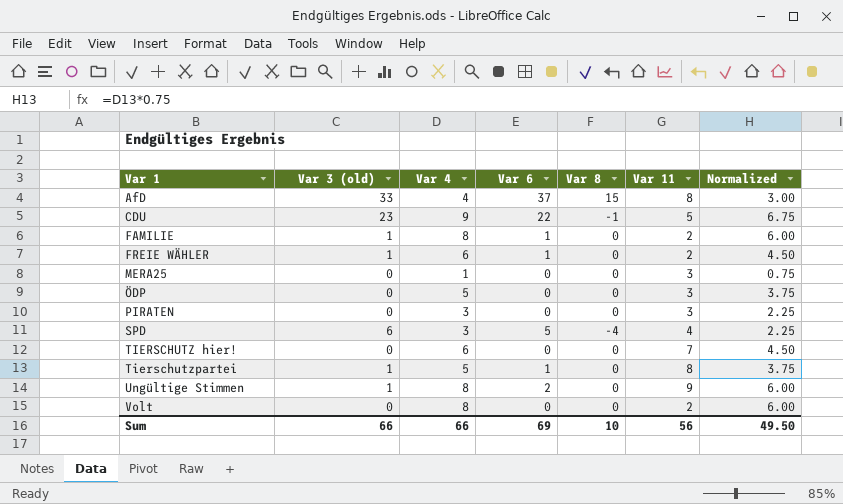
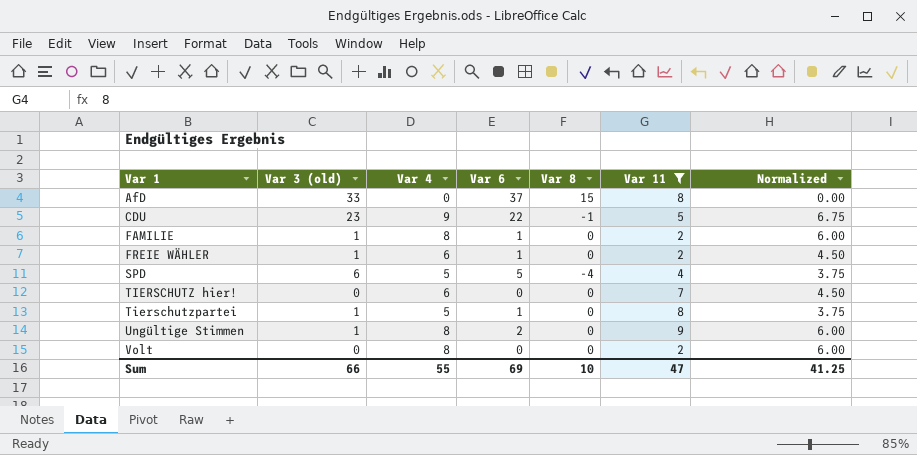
filter: none -> Var 11 != 3
AfD | Var 4: 4 -> 0
AfD | Normalized: 3.00 -> 0.00
SPD | Var 4: 3 -> 5
SPD | Normalized: 2.25 -> 3.75
Sum | Var 4: 66 -> 55
Sum | Var 11: 56 -> 47
Sum | Normalized: 49.50 -> 41.25

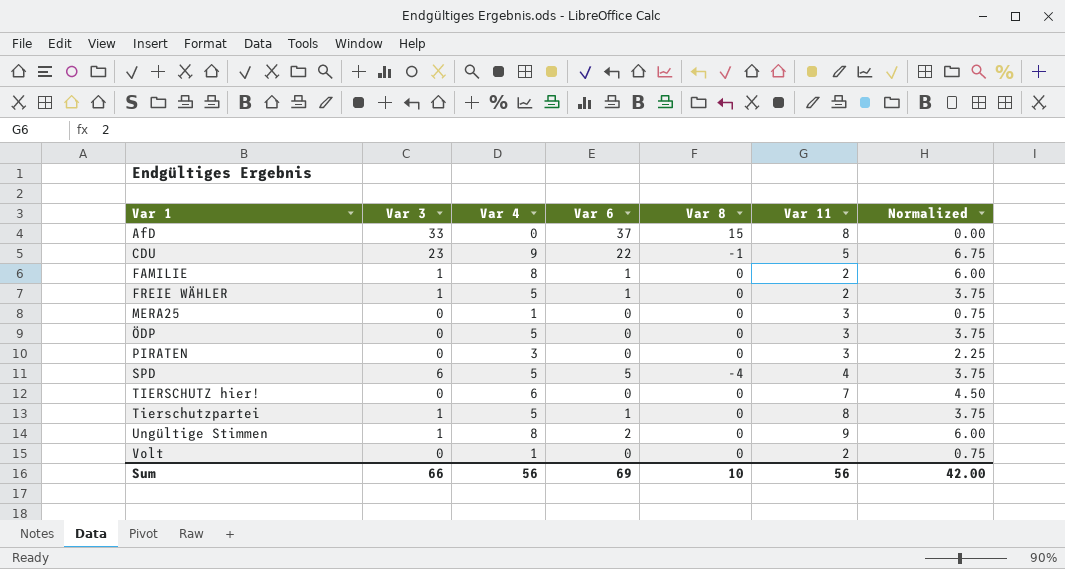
filter: Var 11 != 3 -> none
column name: Var 3 (old) -> Var 3
FREIE WÄHLER | Var 4: 6 -> 5
FREIE WÄHLER | Normalized: 4.50 -> 3.75
Volt | Var 4: 8 -> 1
Volt | Normalized: 6.00 -> 0.75
Sum | Var 4: 55 -> 56
Sum | Var 11: 47 -> 56
Sum | Normalized: 41.25 -> 42.00

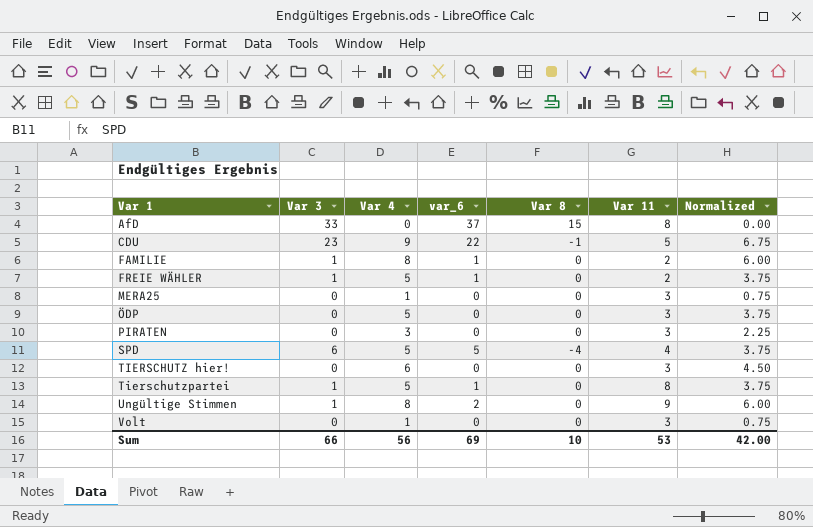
column name: Var 6 -> var_6
TIERSCHUTZ hier! | Var 11: 7 -> 3
Volt | Var 11: 2 -> 3
Sum | Var 11: 56 -> 53

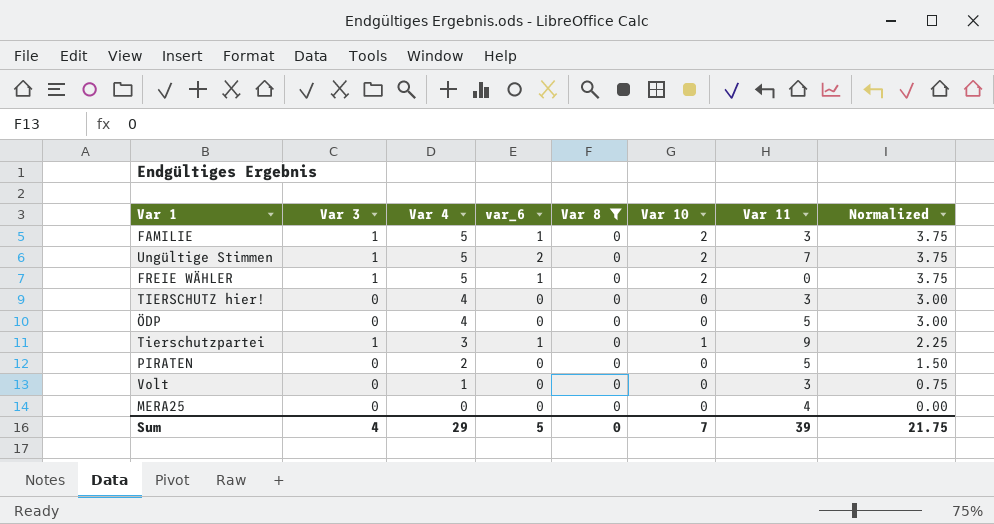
filter: none -> Var 8 = 0
row order: Var 1 ascending -> Var 4 descending
column Var 10 | position: none -> 6
FAMILIE | Var 4: 8 -> 5
FAMILIE | Var 11: 2 -> 3
FAMILIE | Normalized: 6.00 -> 3.75
Ungültige Stimmen | Var 4: 8 -> 5
Ungültige Stimmen | Var 11: 9 -> 7
Ungültige Stimmen | Normalized: 6.00 -> 3.75
FREIE WÄHLER | Var 11: 2 -> 0
TIERSCHUTZ hier! | Var 4: 6 -> 4
TIERSCHUTZ hier! | Normalized: 4.50 -> 3.00
ÖDP | Var 4: 5 -> 4
ÖDP | Var 11: 3 -> 5
ÖDP | Normalized: 3.75 -> 3.00
Tierschutzpartei | Var 4: 5 -> 3
Tierschutzpartei | Var 11: 8 -> 9
Tierschutzpartei | Normalized: 3.75 -> 2.25
PIRATEN | Var 4: 3 -> 2
PIRATEN | Var 11: 3 -> 5
PIRATEN | Normalized: 2.25 -> 1.50
MERA25 | Var 4: 1 -> 0
MERA25 | Var 11: 3 -> 4
MERA25 | Normalized: 0.75 -> 0.00
Sum | Var 3: 66 -> 4
Sum | Var 4: 56 -> 29
Sum | var_6: 69 -> 5
Sum | Var 8: 10 -> 0
Sum | Var 11: 53 -> 39
Sum | Normalized: 42.00 -> 21.75

